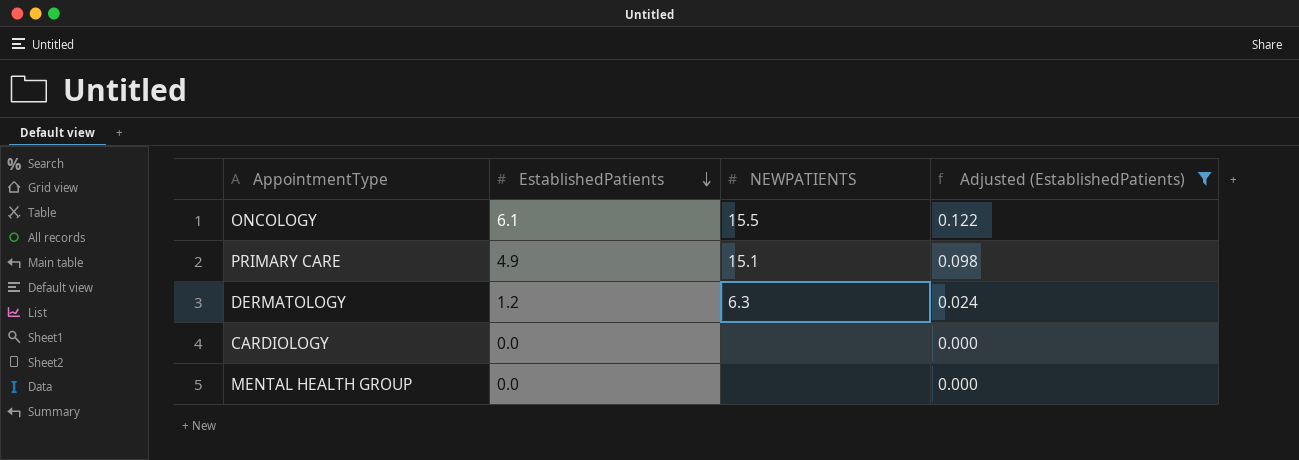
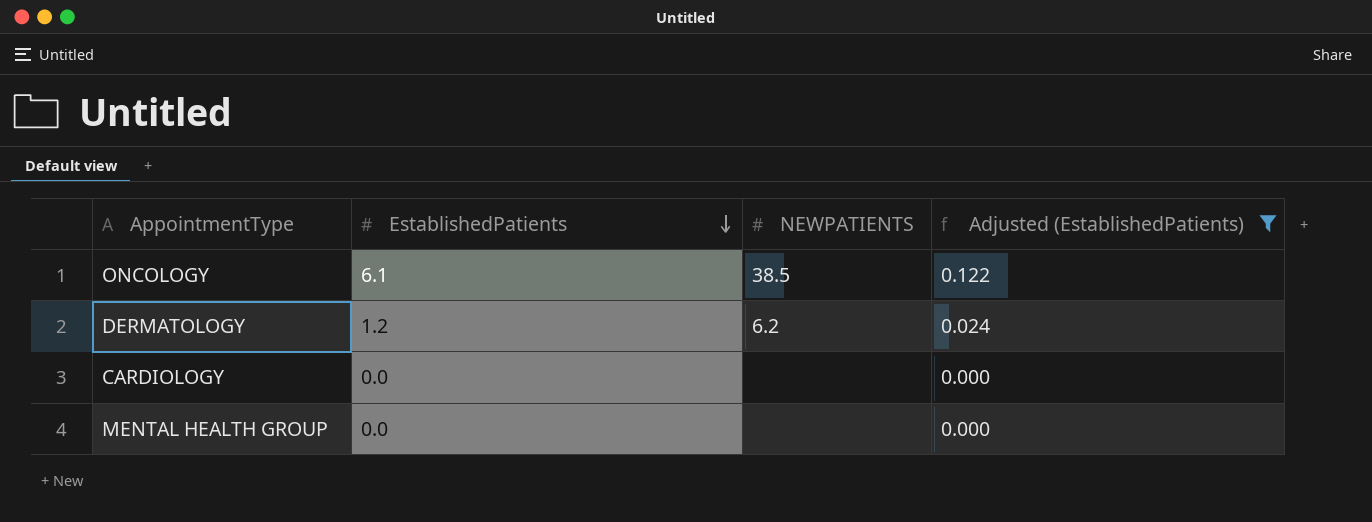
row PRIMARY CARE: 4.9 | 15.1 | 0.098 -> none
ONCOLOGY | NEWPATIENTS: 15.5 -> 38.5
DERMATOLOGY | NEWPATIENTS: 6.3 -> 6.2

